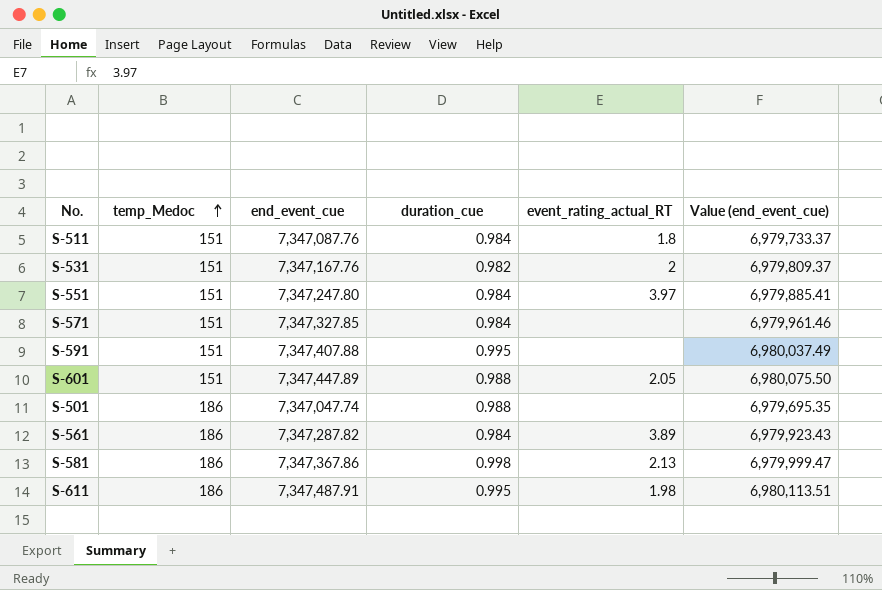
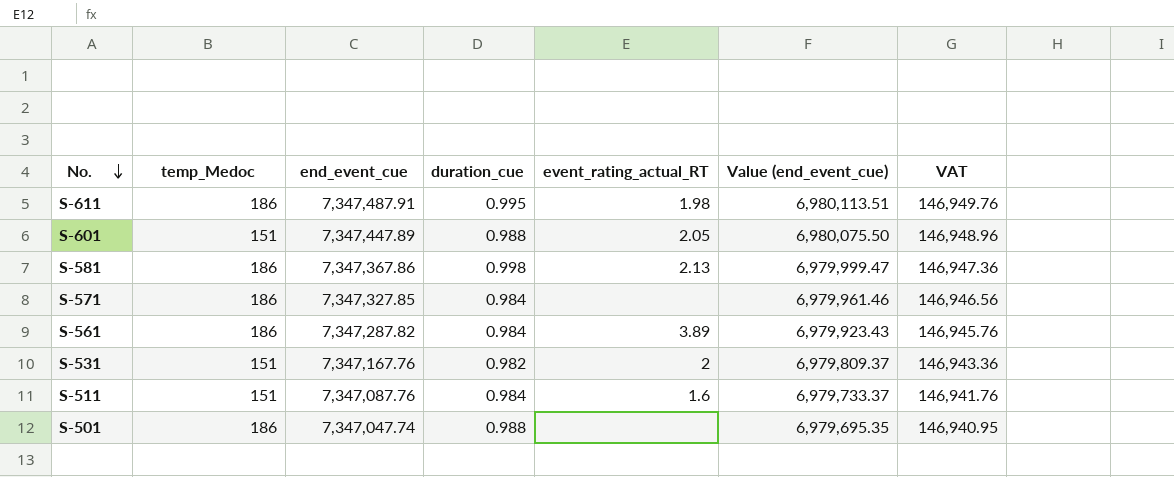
row order: temp_Medoc ascending -> No. descending
column VAT | formula: none -> [end_event_cue] * 0.02
row S-551: 151 | 7,347,247.80 | 0.984 | 3.97 | 6,979,885.41 -> none
row S-591: 151 | 7,347,407.88 | 0.995 | none | 6,980,037.49 -> none
S-571 | temp_Medoc: 151 -> 186
S-511 | event_rating_actual_RT: 1.8 -> 1.6

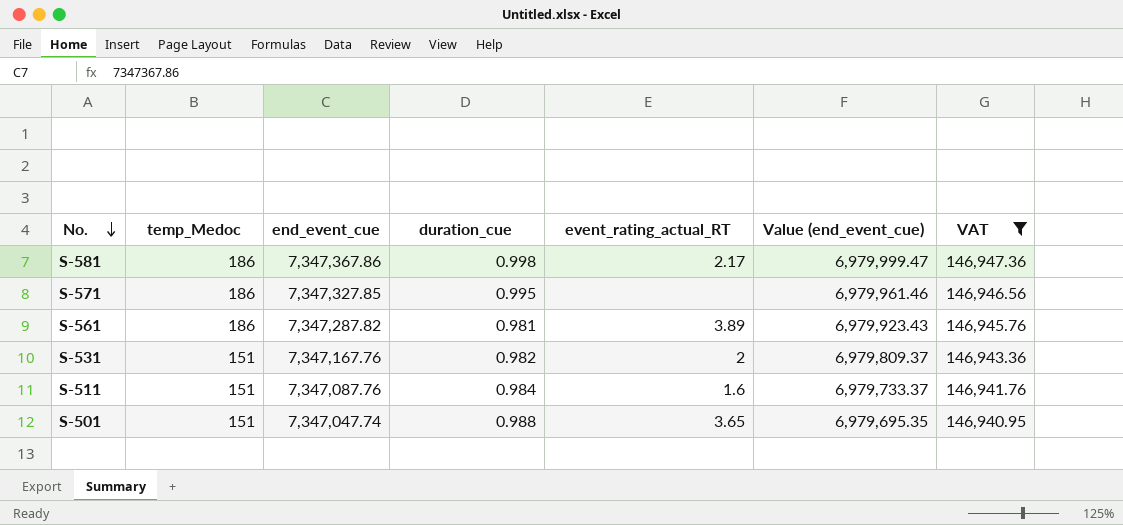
filter: none -> VAT <= 146,947.36
S-581 | event_rating_actual_RT: 2.13 -> 2.17
S-571 | duration_cue: 0.984 -> 0.995
S-561 | duration_cue: 0.984 -> 0.981
S-501 | temp_Medoc: 186 -> 151
S-501 | event_rating_actual_RT: none -> 3.65

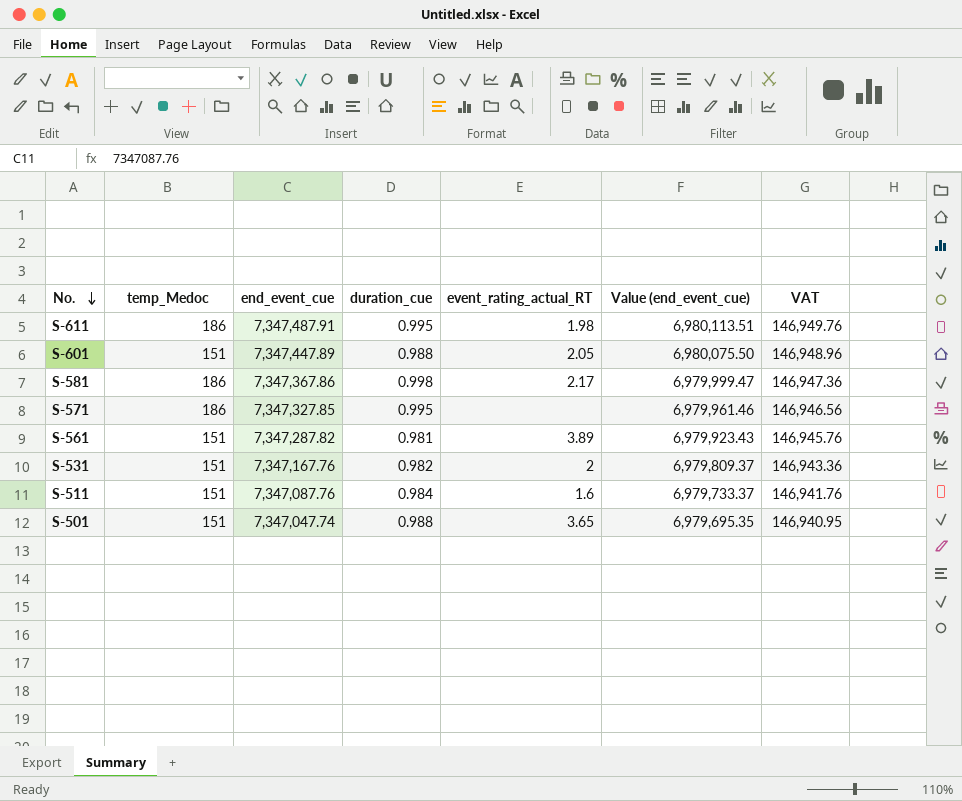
filter: VAT <= 146,947.36 -> none
S-561 | temp_Medoc: 186 -> 151

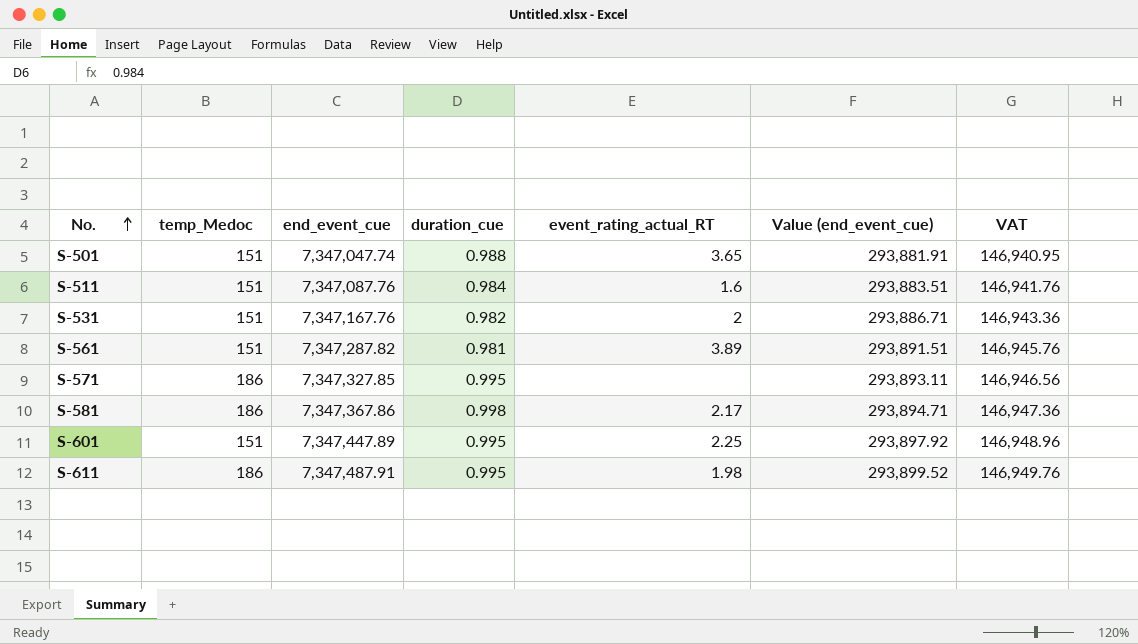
row order: No. descending -> No. ascending
column Value (end_event_cue) | formula: [end_event_cue] * 0.95 -> [end_event_cue] * 0.04
S-601 | duration_cue: 0.988 -> 0.995
S-601 | event_rating_actual_RT: 2.05 -> 2.25

